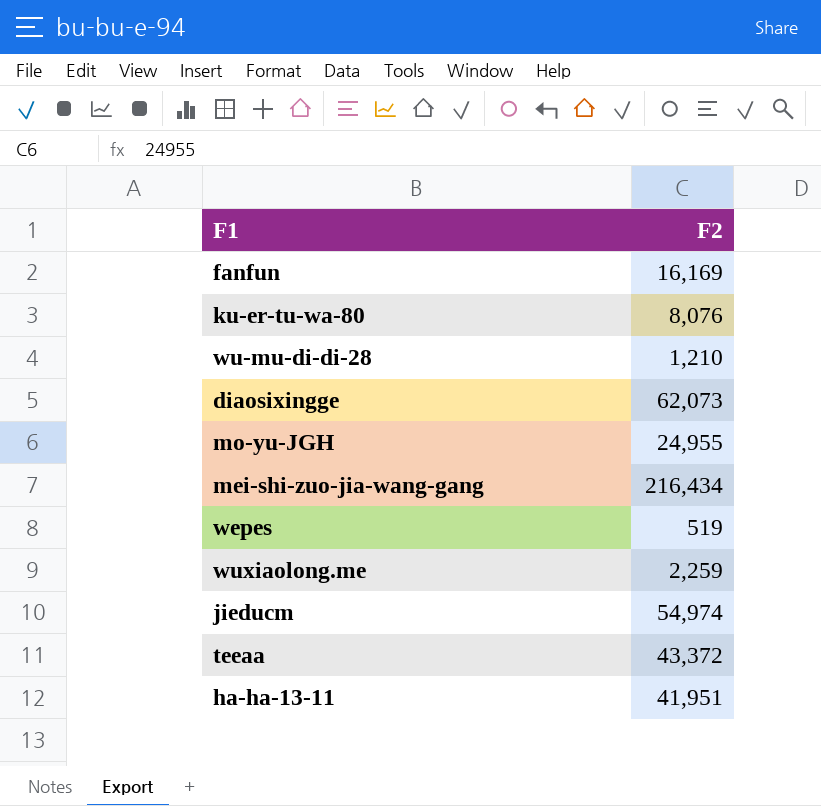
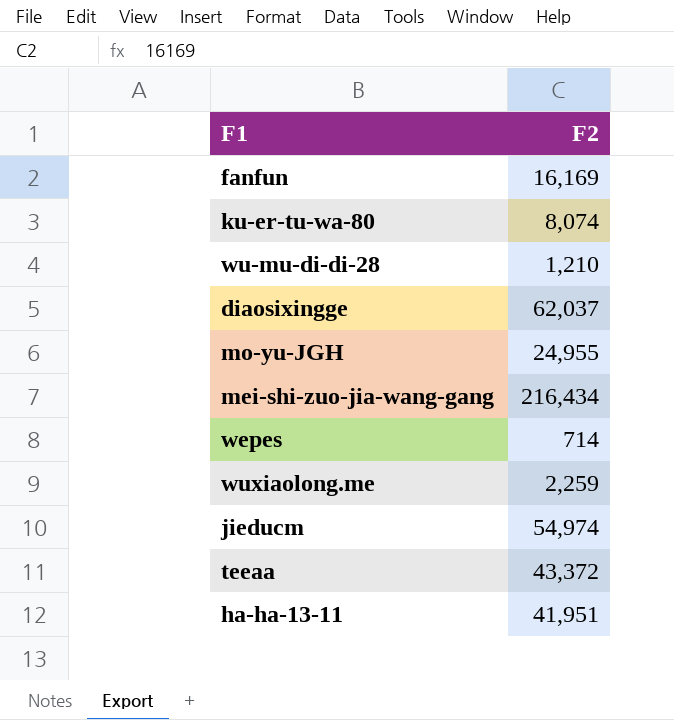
ku-er-tu-wa-80 | F2: 8,076 -> 8,074
diaosixingge | F2: 62,073 -> 62,037
wepes | F2: 519 -> 714

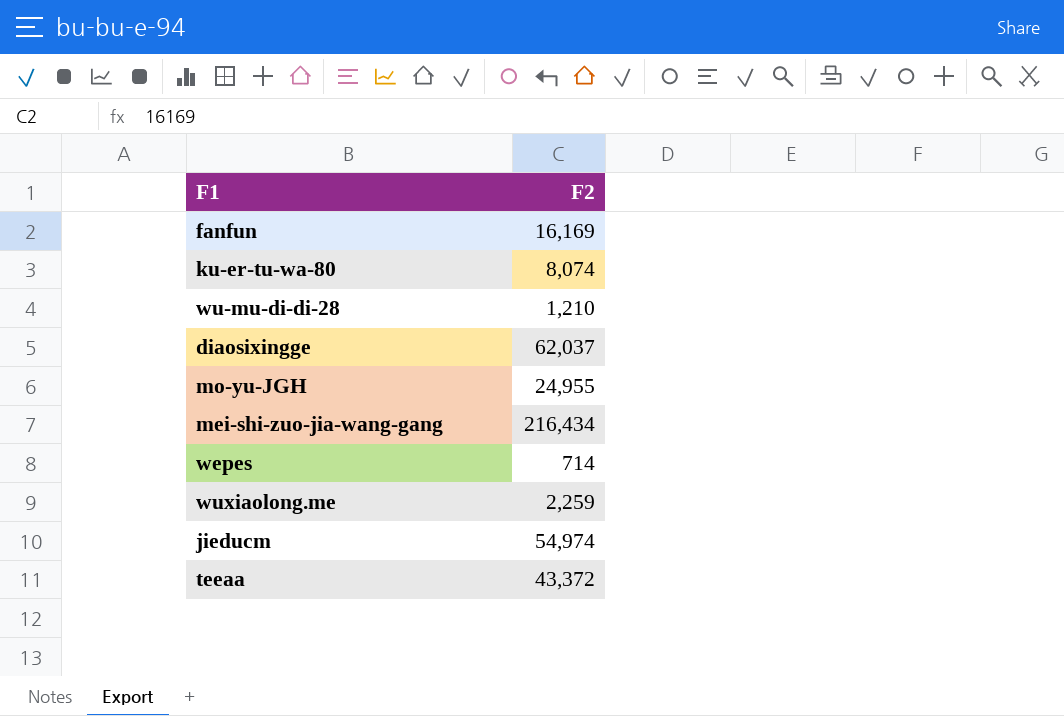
row ha-ha-13-11: 41,951 -> none

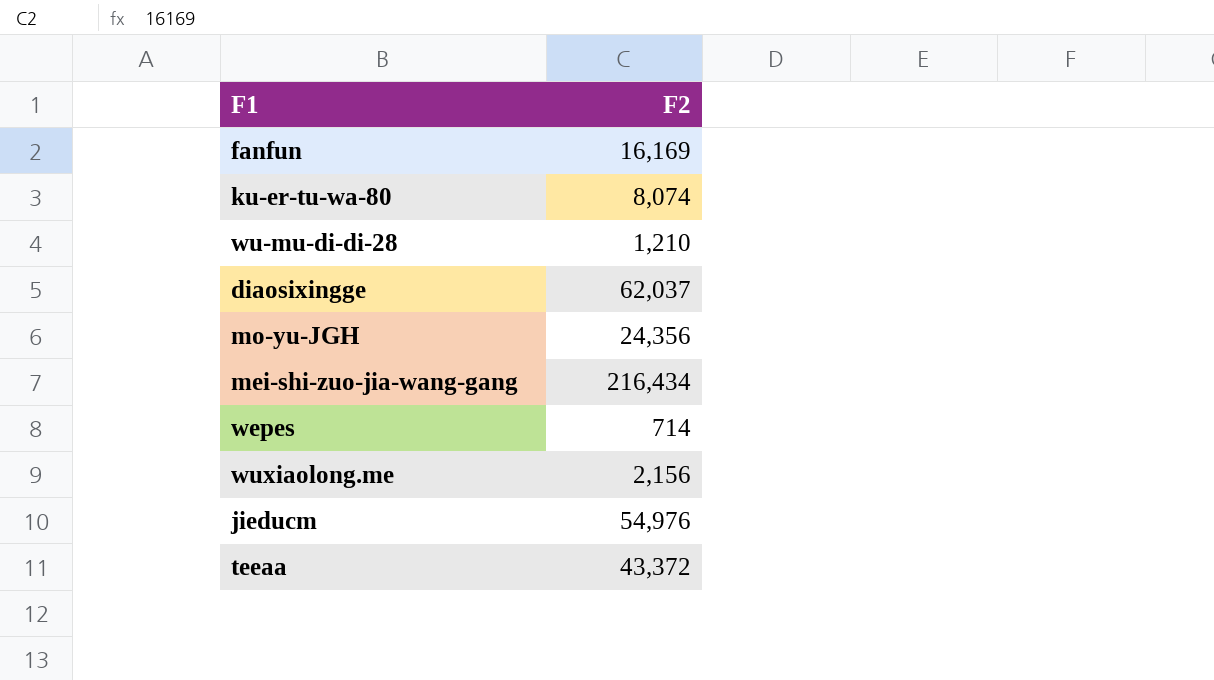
mo-yu-JGH | F2: 24,955 -> 24,356
wuxiaolong.me | F2: 2,259 -> 2,156
jieducm | F2: 54,974 -> 54,976

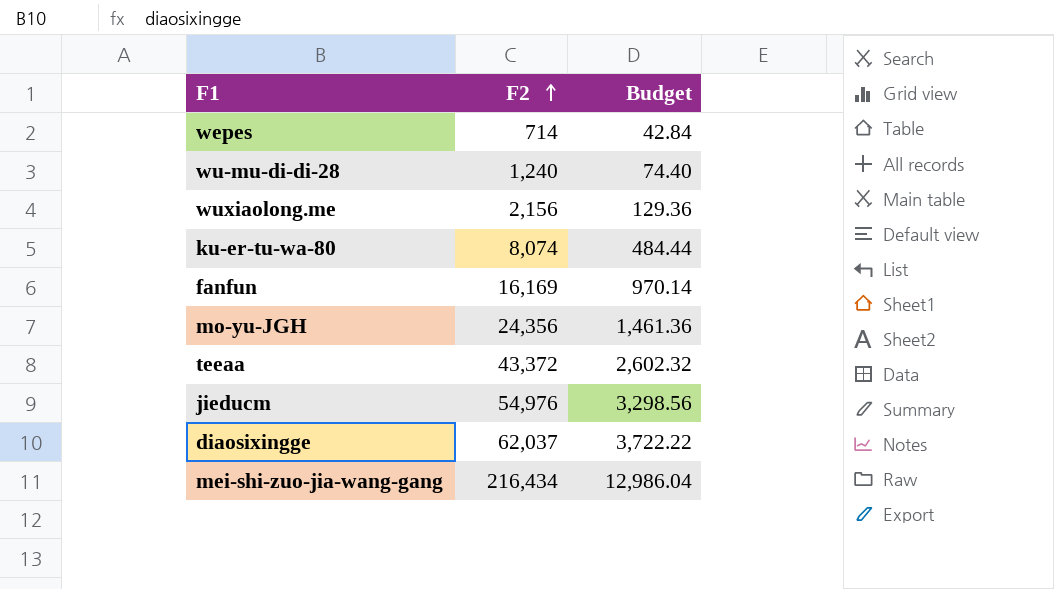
row order: none -> F2 ascending
column Budget | formula: none -> [F2] * 0.06
wu-mu-di-di-28 | F2: 1,210 -> 1,240

